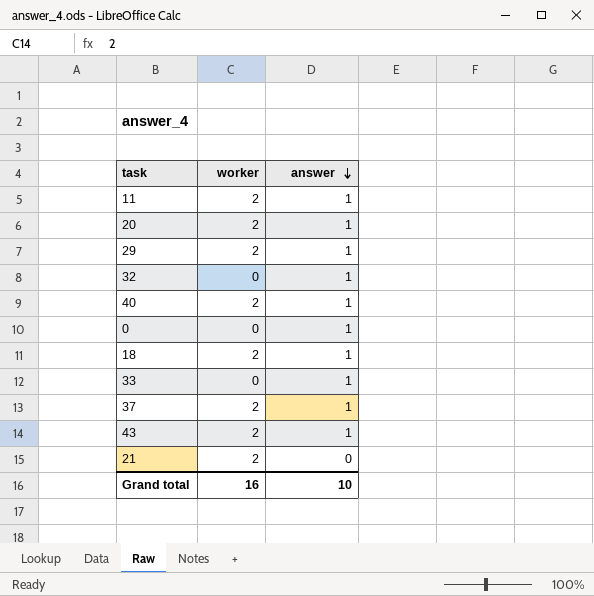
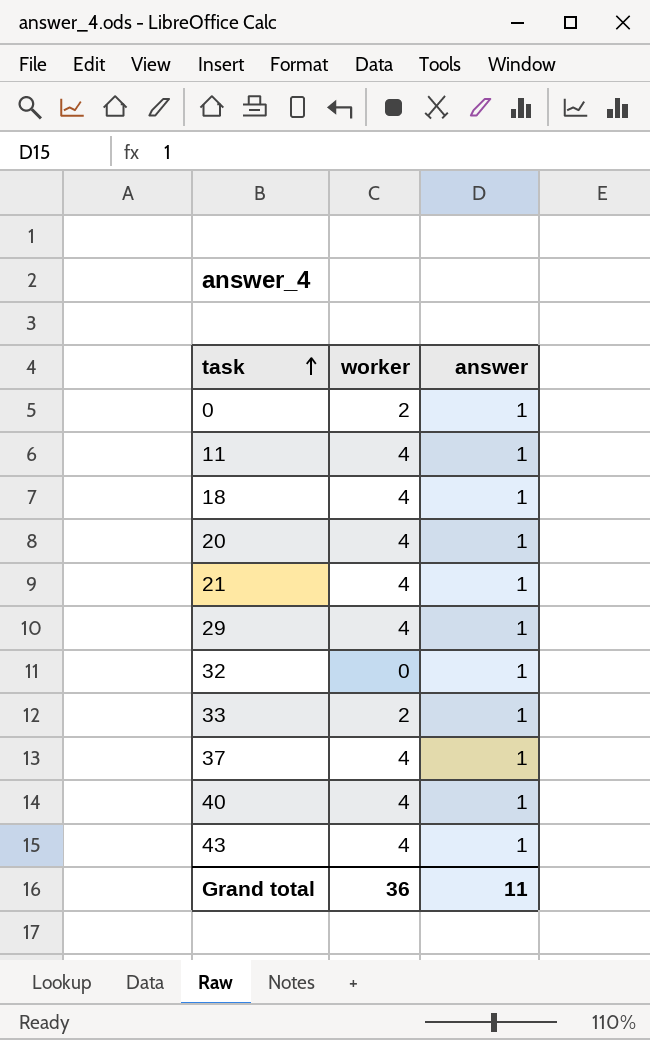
row order: answer descending -> task ascending
0 | worker: 0 -> 2
11 | worker: 2 -> 4
18 | worker: 2 -> 4
20 | worker: 2 -> 4
21 | worker: 2 -> 4
21 | answer: 0 -> 1
29 | worker: 2 -> 4
33 | worker: 0 -> 2
37 | worker: 2 -> 4
40 | worker: 2 -> 4
43 | worker: 2 -> 4
Grand total | worker: 16 -> 36
Grand total | answer: 10 -> 11

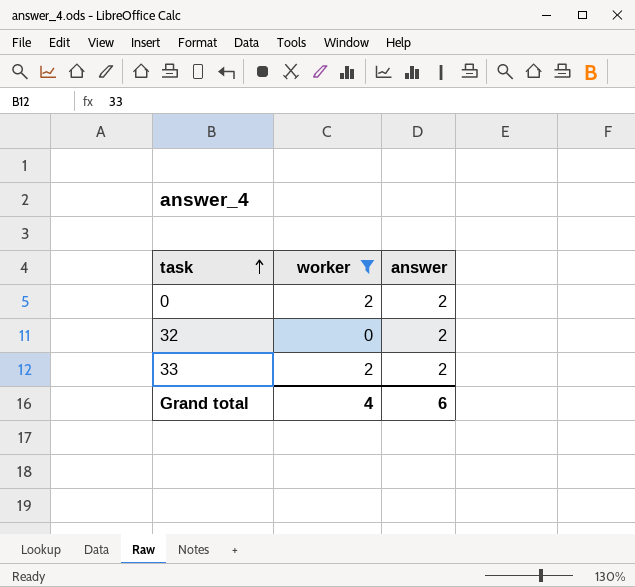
filter: none -> worker != 4
0 | answer: 1 -> 2
32 | answer: 1 -> 2
33 | answer: 1 -> 2
Grand total | worker: 36 -> 4
Grand total | answer: 11 -> 6

